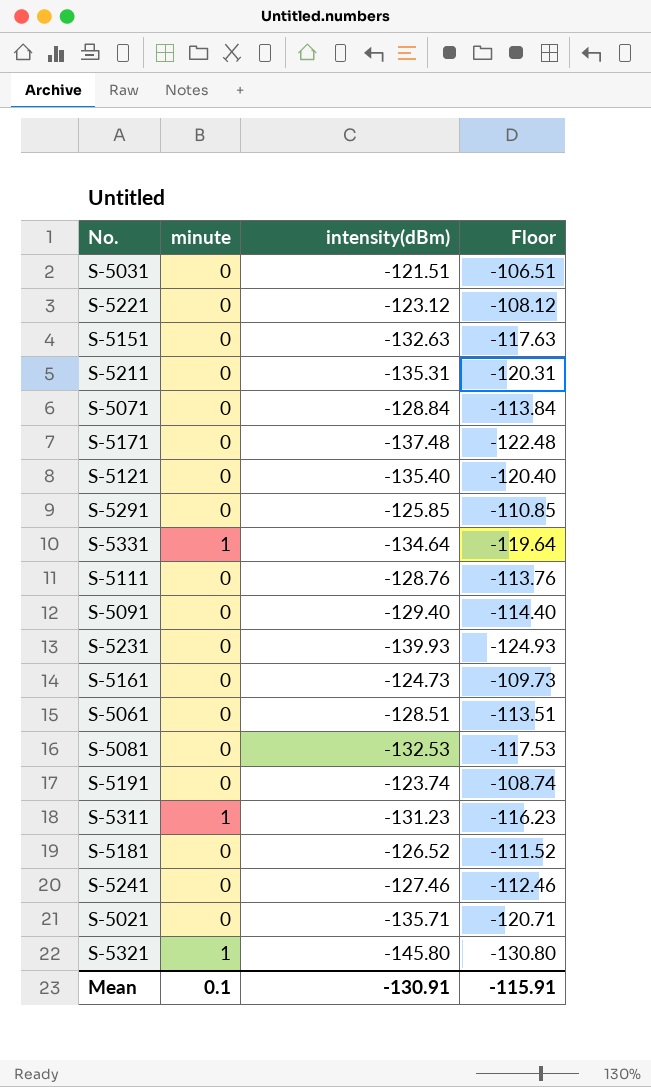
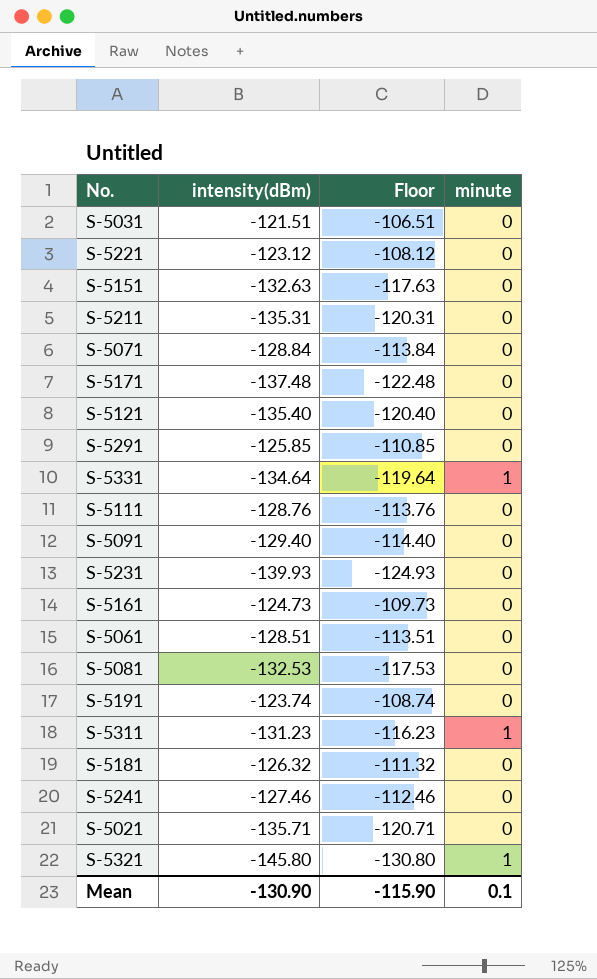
column minute | position: 2 -> 4
S-5181 | intensity(dBm): -126.52 -> -126.32
S-5181 | Floor: -111.52 -> -111.32
Mean | intensity(dBm): -130.91 -> -130.90
Mean | Floor: -115.91 -> -115.90

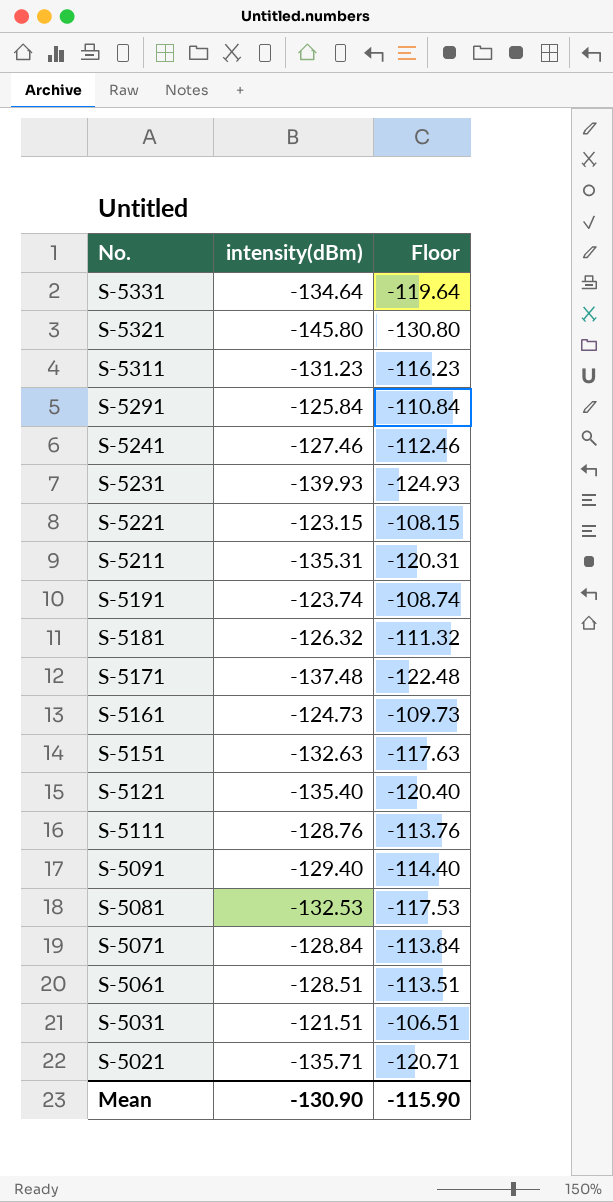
row order: none -> No. descending
column minute | position: 4 -> none
S-5291 | intensity(dBm): -125.85 -> -125.84
S-5291 | Floor: -110.85 -> -110.84
S-5221 | intensity(dBm): -123.12 -> -123.15
S-5221 | Floor: -108.12 -> -108.15

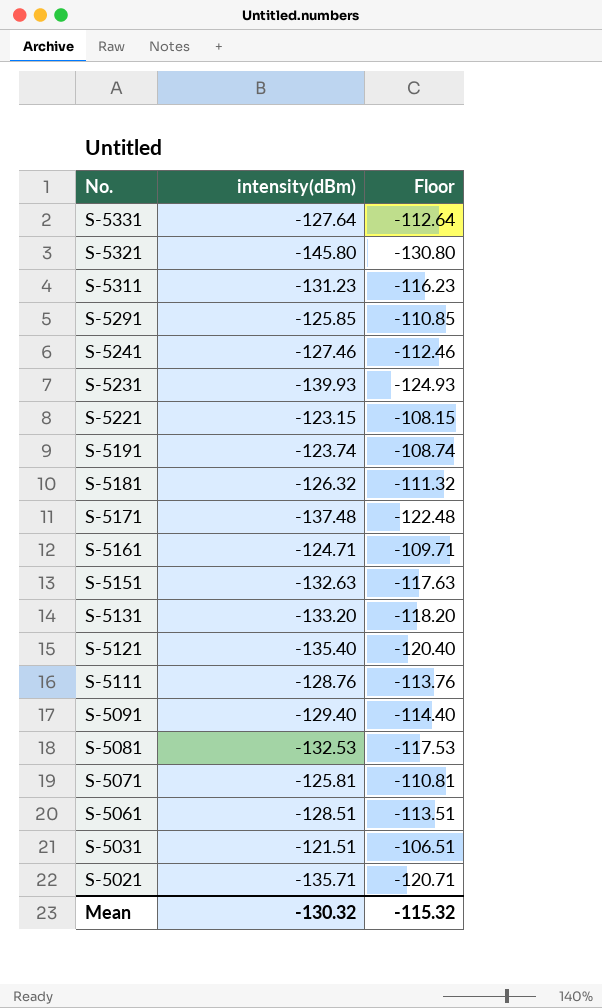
row S-5211: -135.31 | -120.31 -> none
S-5331 | intensity(dBm): -134.64 -> -127.64
S-5331 | Floor: -119.64 -> -112.64
S-5291 | intensity(dBm): -125.84 -> -125.85
S-5291 | Floor: -110.84 -> -110.85
S-5161 | intensity(dBm): -124.73 -> -124.71
S-5161 | Floor: -109.73 -> -109.71
row S-5131: none -> -133.20 | -118.20
S-5071 | intensity(dBm): -128.84 -> -125.81
S-5071 | Floor: -113.84 -> -110.81
Mean | intensity(dBm): -130.90 -> -130.32
Mean | Floor: -115.90 -> -115.32

